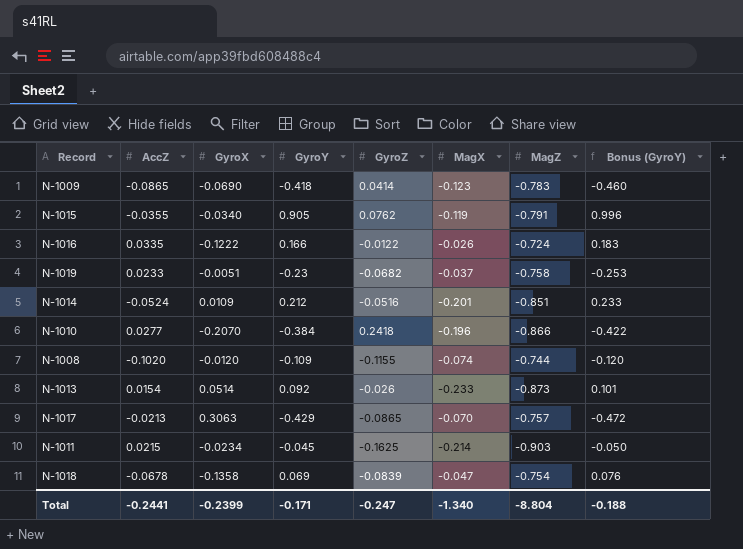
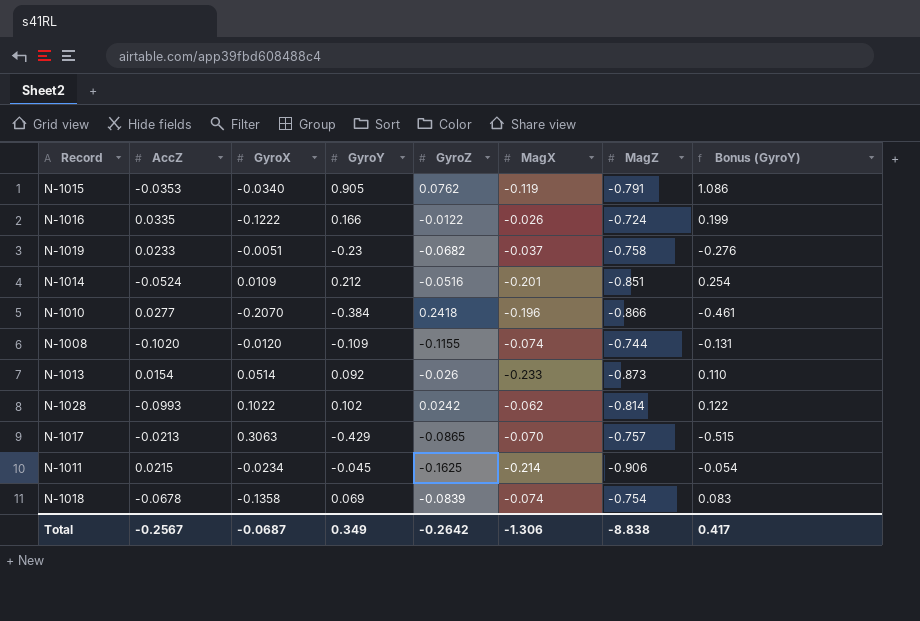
column Bonus (GyroY) | formula: [GyroY] * 1.1 -> [GyroY] * 1.2
row N-1009: -0.0865 | -0.0690 | -0.418 | 0.0414 | -0.123 | -0.783 | -0.460 -> none
N-1015 | AccZ: -0.0355 -> -0.0353
row N-1028: none -> -0.0993 | 0.1022 | 0.102 | 0.0242 | -0.062 | -0.814 | 0.122
N-1011 | MagZ: -0.903 -> -0.906
N-1018 | MagX: -0.047 -> -0.074
Total | AccZ: -0.2441 -> -0.2567
Total | GyroX: -0.2399 -> -0.0687
Total | GyroY: -0.171 -> 0.349
Total | GyroZ: -0.247 -> -0.2642
Total | MagX: -1.340 -> -1.306
Total | MagZ: -8.804 -> -8.838
Total | Bonus (GyroY): -0.188 -> 0.417

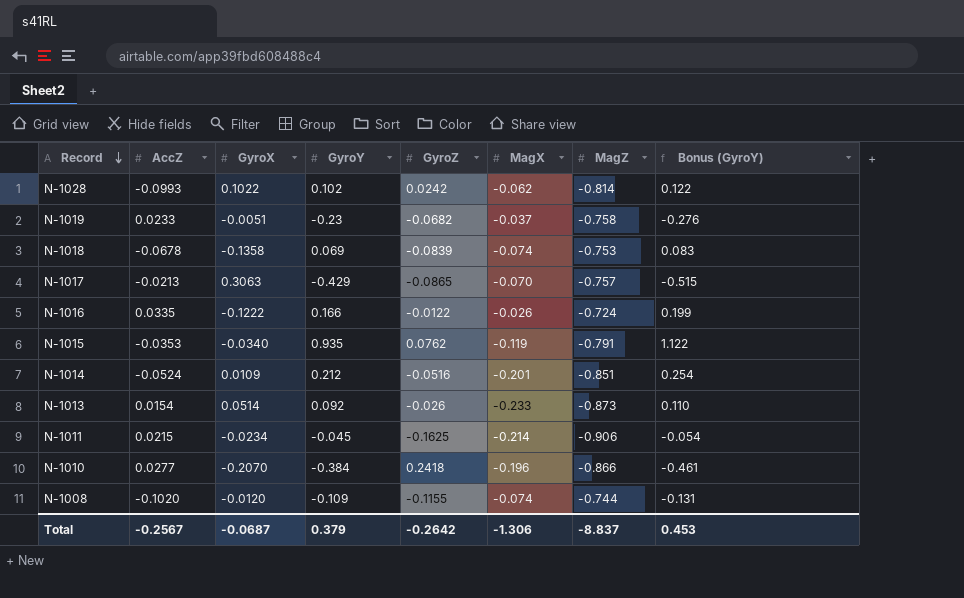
row order: none -> Record descending
N-1018 | MagZ: -0.754 -> -0.753
N-1015 | GyroY: 0.905 -> 0.935
N-1015 | Bonus (GyroY): 1.086 -> 1.122
Total | GyroY: 0.349 -> 0.379
Total | MagZ: -8.838 -> -8.837
Total | Bonus (GyroY): 0.417 -> 0.453

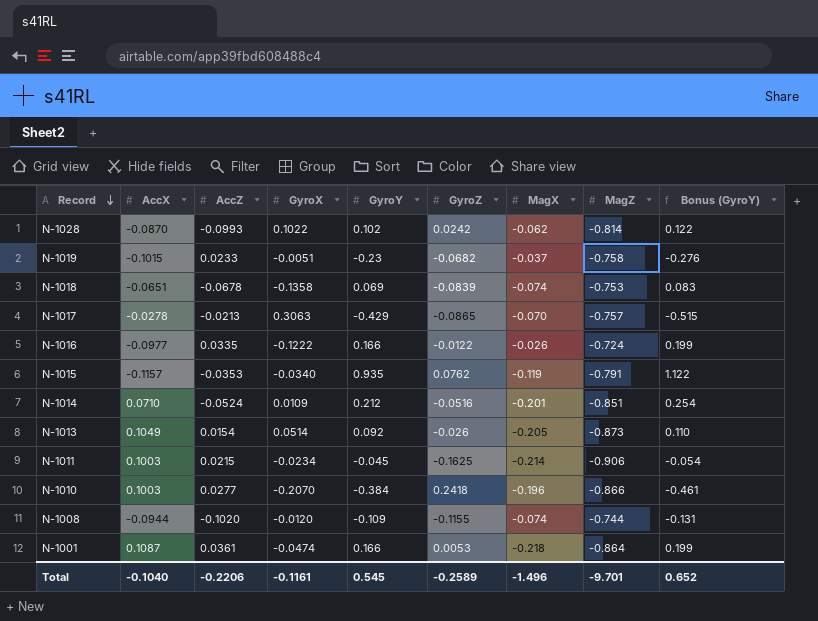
column AccX | position: none -> 2
N-1013 | MagX: -0.233 -> -0.205
row N-1001: none -> 0.1087 | 0.0361 | -0.0474 | 0.166 | 0.0053 | -0.218 | -0.864 | 0.199
Total | AccZ: -0.2567 -> -0.2206
Total | GyroX: -0.0687 -> -0.1161
Total | GyroY: 0.379 -> 0.545
Total | GyroZ: -0.2642 -> -0.2589
Total | MagX: -1.306 -> -1.496
Total | MagZ: -8.837 -> -9.701
Total | Bonus (GyroY): 0.453 -> 0.652

